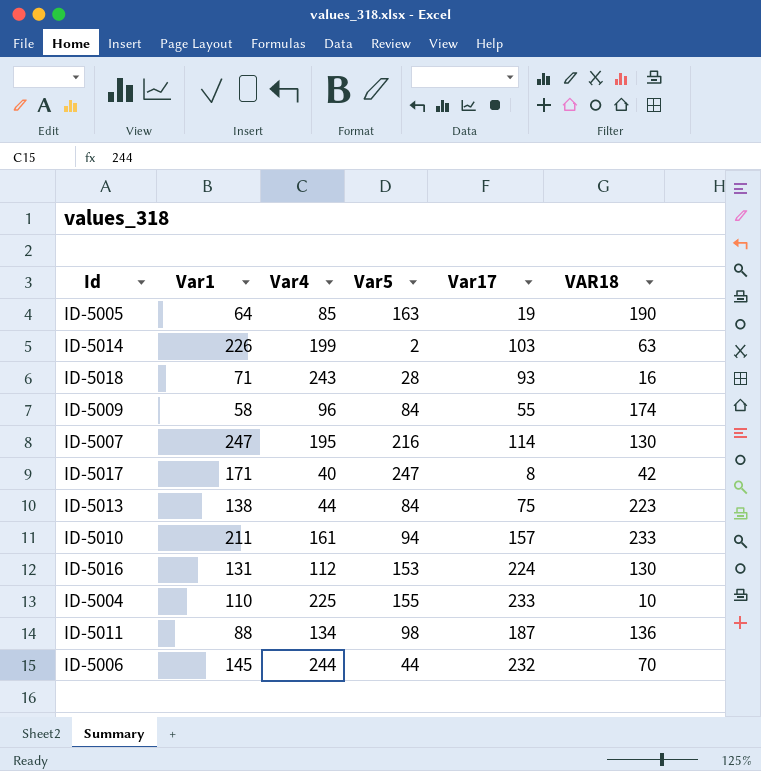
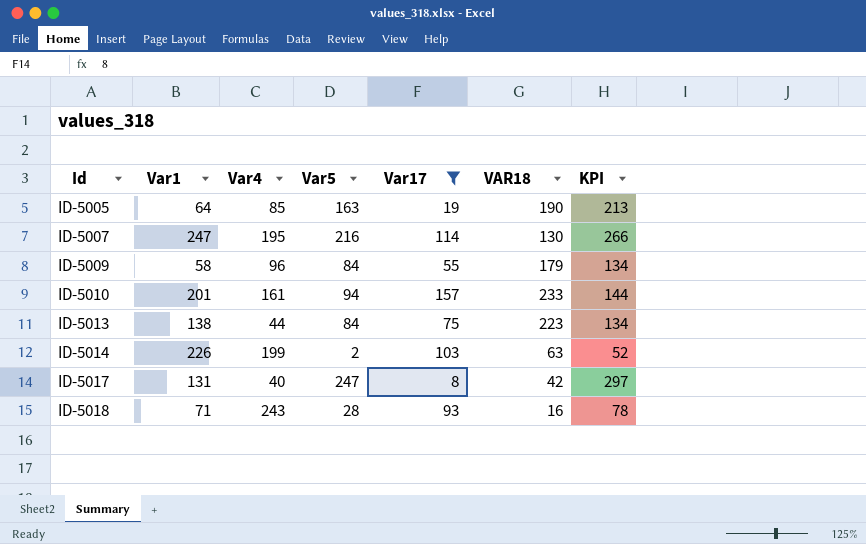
filter: none -> Var17 <= 157
row order: none -> Id ascending
column KPI | formula: none -> [Var5] + 50
ID-5009 | VAR18: 174 -> 179
ID-5010 | Var1: 211 -> 201
ID-5017 | Var1: 171 -> 131

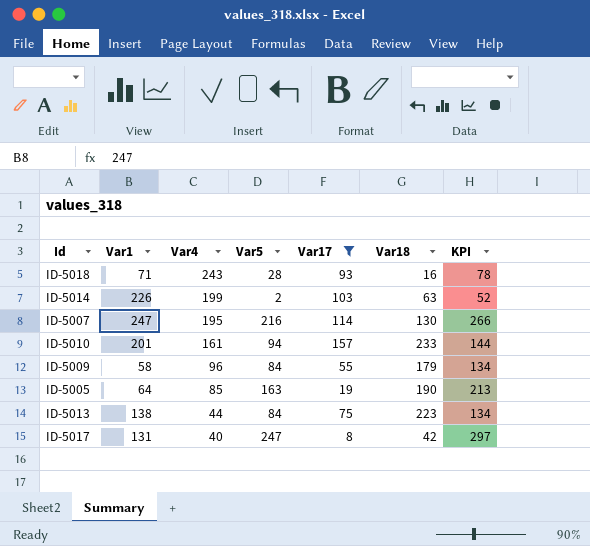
row order: Id ascending -> Var4 descending
column name: VAR18 -> Var18

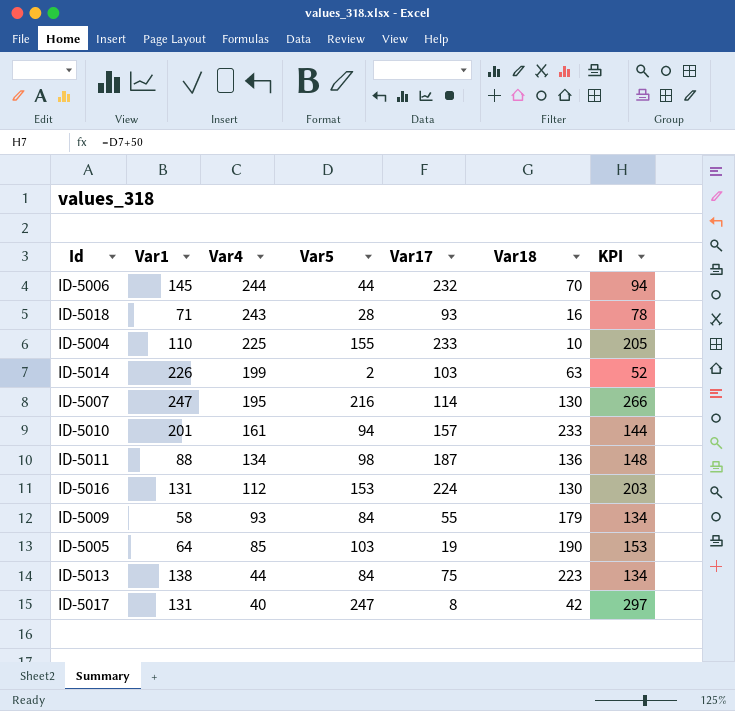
filter: Var17 <= 157 -> none
ID-5009 | Var4: 96 -> 93
ID-5005 | Var5: 163 -> 103
ID-5005 | KPI: 213 -> 153

